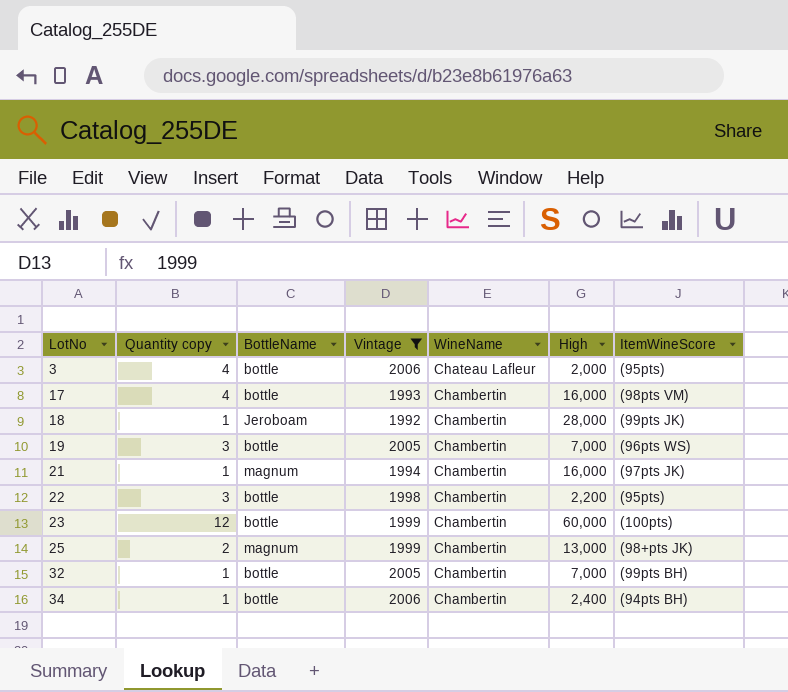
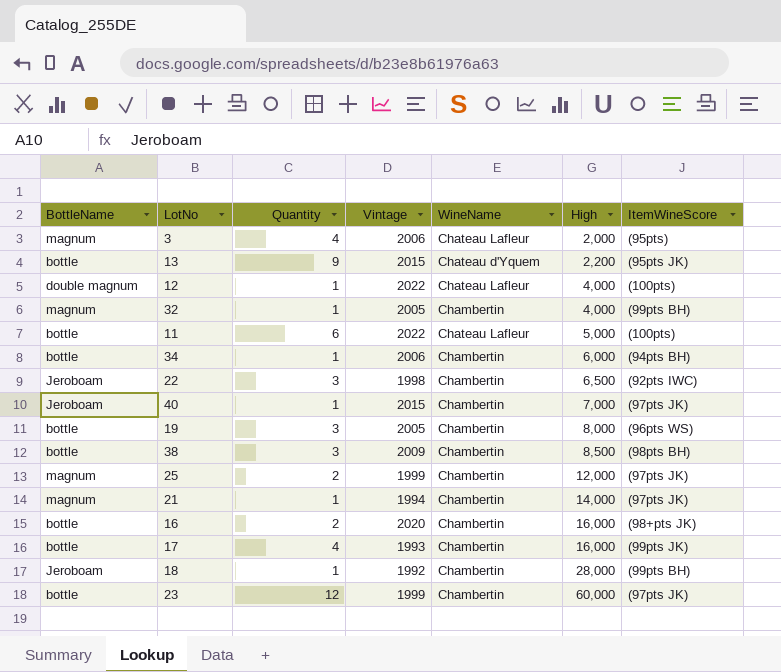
filter: Vintage <= 2006 -> none
row order: LotNo ascending -> High ascending
column BottleName | position: 3 -> 1
column name: Quantity copy -> Quantity
3 | BottleName: bottle -> magnum
32 | BottleName: bottle -> magnum
32 | High: 7,000 -> 4,000
34 | High: 2,400 -> 6,000
22 | BottleName: bottle -> Jeroboam
22 | High: 2,200 -> 6,500
22 | ItemWineScore: (95pts) -> (92pts IWC)
19 | High: 7,000 -> 8,000
25 | High: 13,000 -> 12,000
25 | ItemWineScore: (98+pts JK) -> (97pts JK)
21 | High: 16,000 -> 14,000
17 | ItemWineScore: (98pts VM) -> (99pts JK)
18 | ItemWineScore: (99pts JK) -> (99pts BH)
23 | ItemWineScore: (100pts) -> (97pts JK)

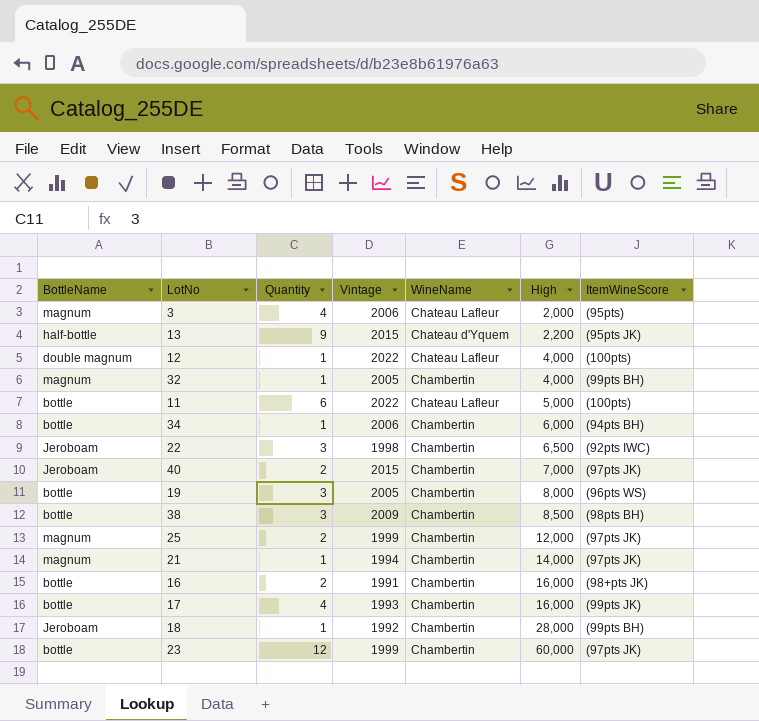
13 | BottleName: bottle -> half-bottle
40 | Quantity: 1 -> 2
16 | Vintage: 2020 -> 1991

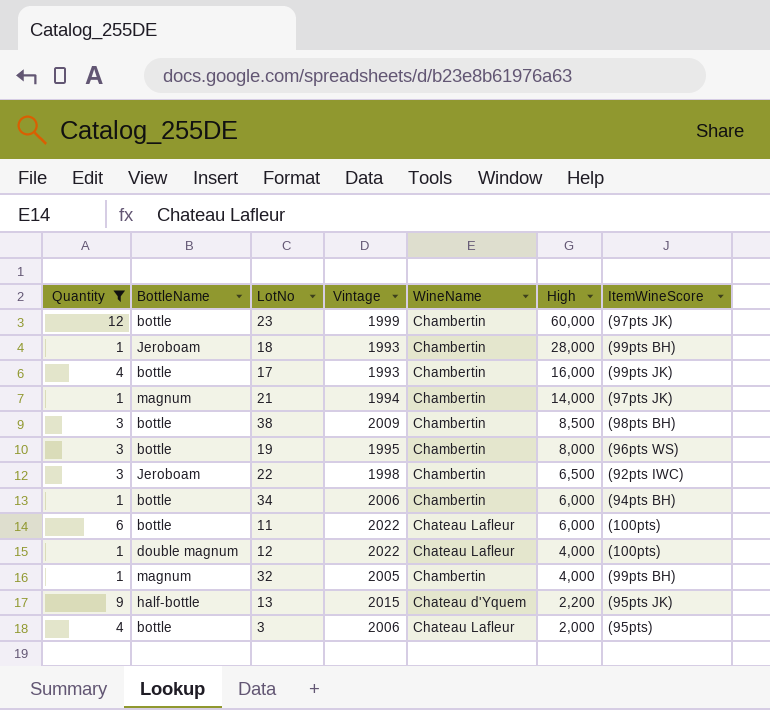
filter: none -> Quantity != 2
row order: High ascending -> High descending
column Quantity | position: 3 -> 1
18 | Vintage: 1992 -> 1993
19 | Vintage: 2005 -> 1995
11 | High: 5,000 -> 6,000
3 | BottleName: magnum -> bottle

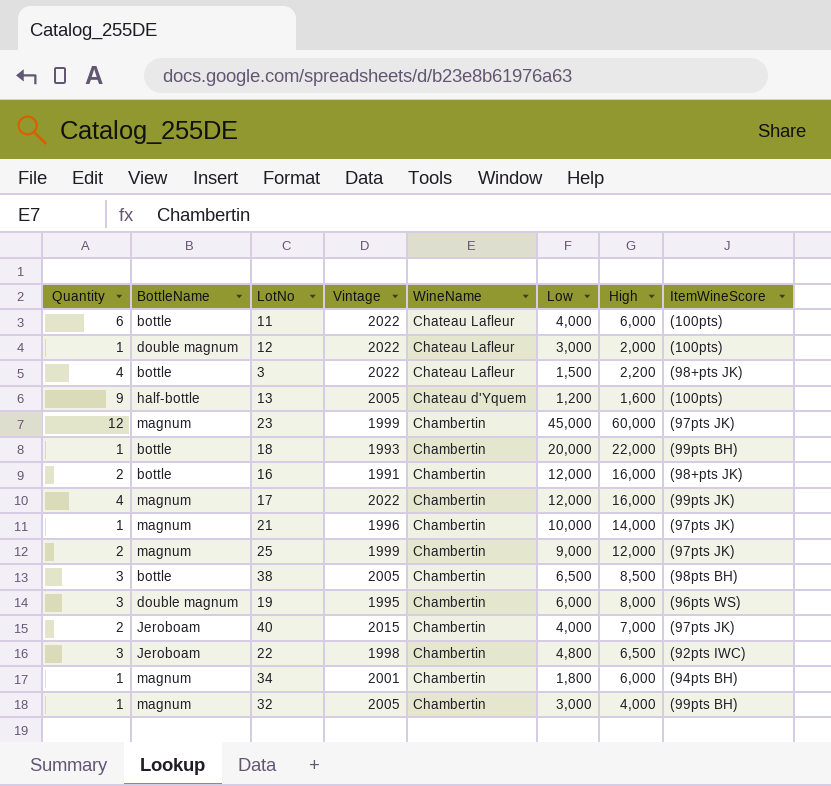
filter: Quantity != 2 -> none
row order: High descending -> WineName descending
column Low | position: none -> 6
12 | High: 4,000 -> 2,000
3 | Vintage: 2006 -> 2022
3 | High: 2,000 -> 2,200
3 | ItemWineScore: (95pts) -> (98+pts JK)
13 | Vintage: 2015 -> 2005
13 | High: 2,200 -> 1,600
13 | ItemWineScore: (95pts JK) -> (100pts)
23 | BottleName: bottle -> magnum
18 | BottleName: Jeroboam -> bottle
18 | High: 28,000 -> 22,000
17 | BottleName: bottle -> magnum
17 | Vintage: 1993 -> 2022
21 | Vintage: 1994 -> 1996
38 | Vintage: 2009 -> 2005
19 | BottleName: bottle -> double magnum
34 | BottleName: bottle -> magnum
34 | Vintage: 2006 -> 2001

